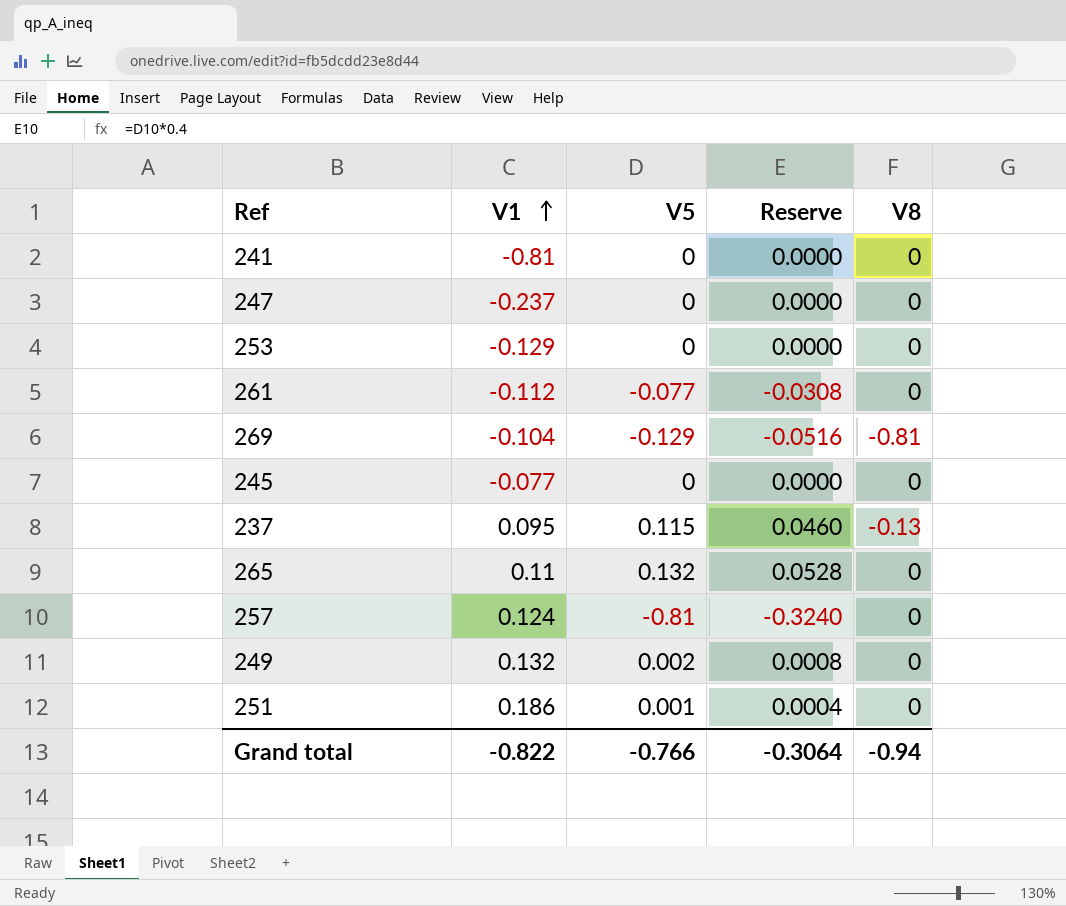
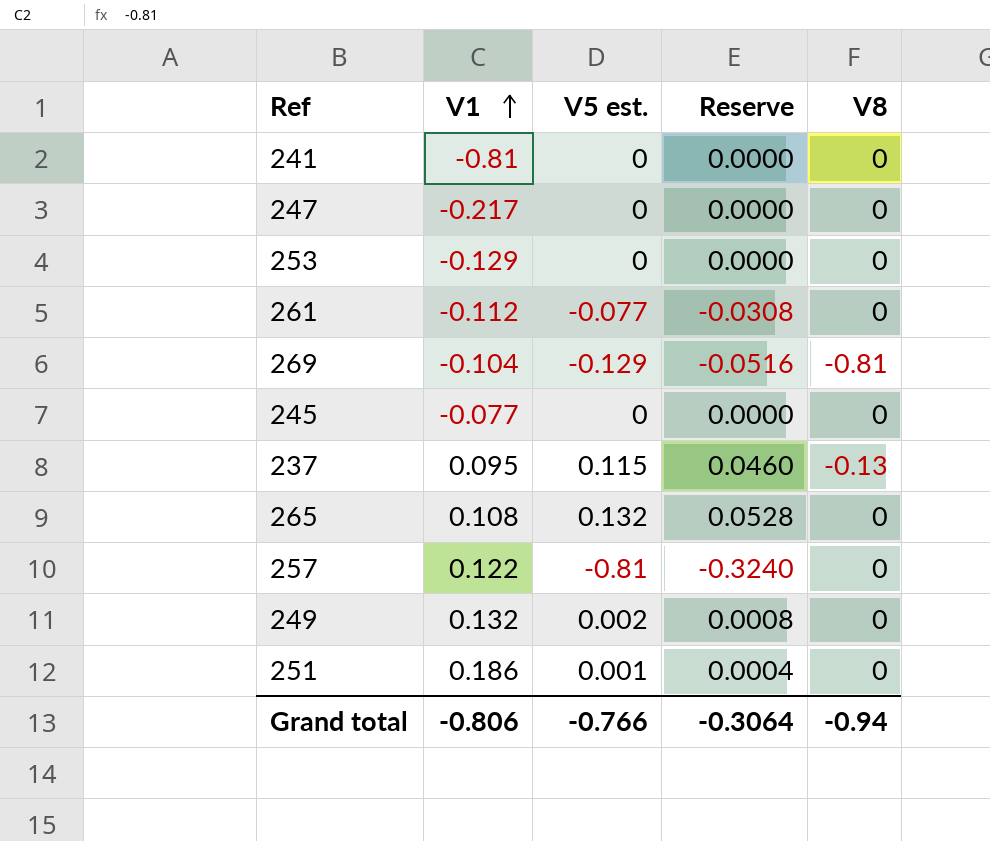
column name: V5 -> V5 est.
247 | V1: -0.237 -> -0.217
265 | V1: 0.11 -> 0.108
257 | V1: 0.124 -> 0.122
Grand total | V1: -0.822 -> -0.806

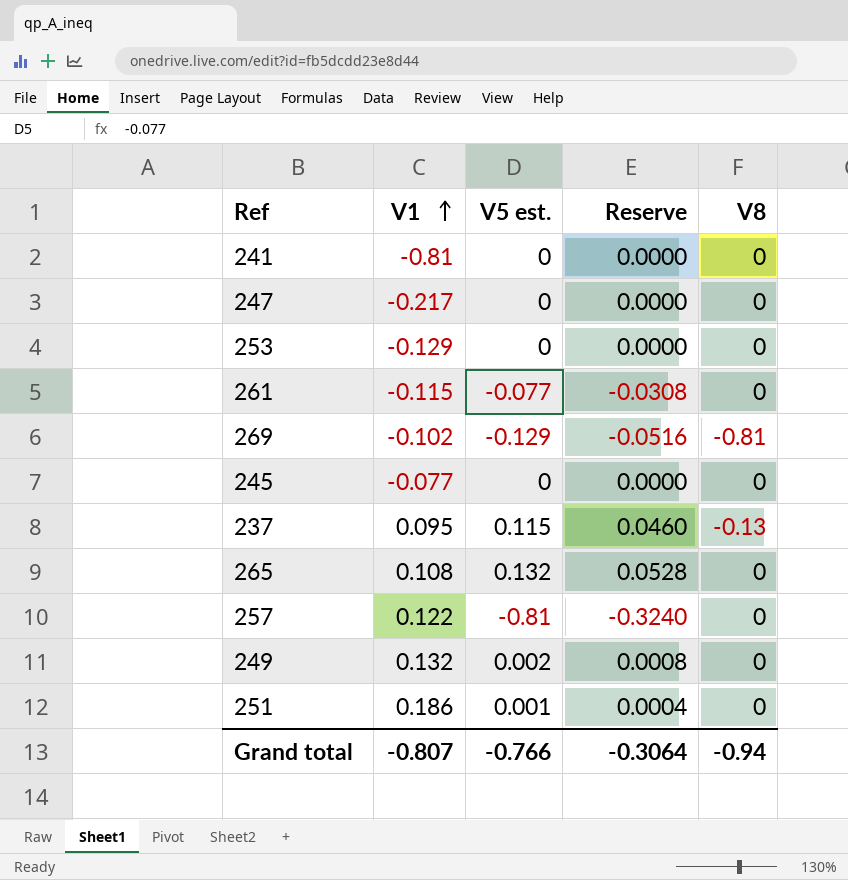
261 | V1: -0.112 -> -0.115
269 | V1: -0.104 -> -0.102
Grand total | V1: -0.806 -> -0.807

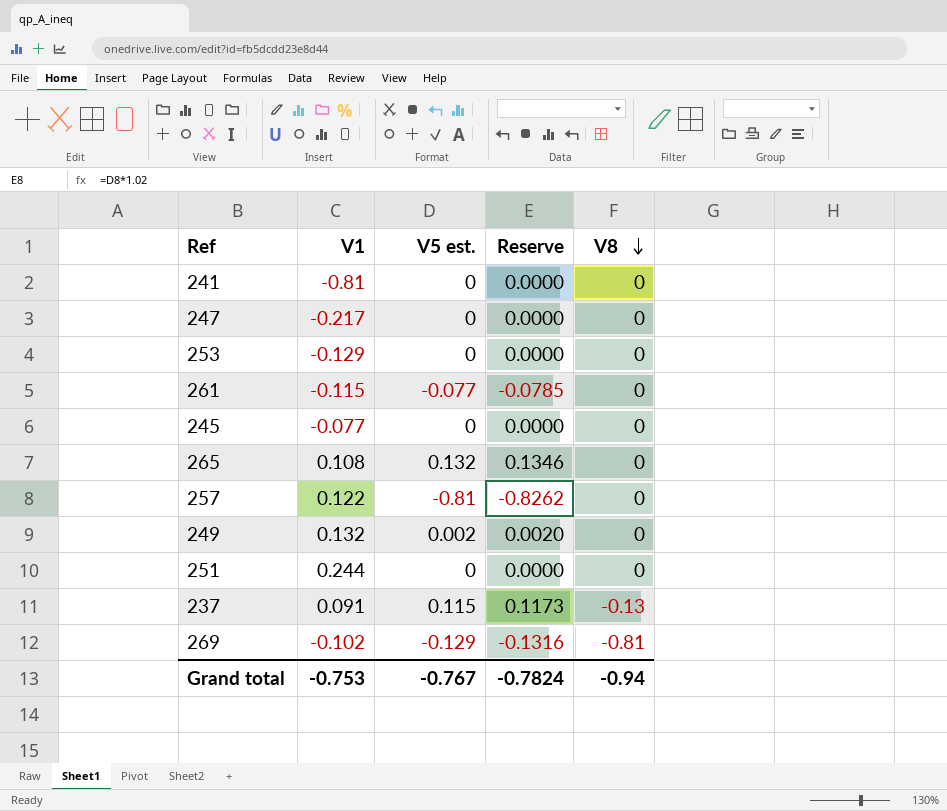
row order: V1 ascending -> V8 descending
column Reserve | formula: [V5 est.] * 0.4 -> [V5 est.] * 1.02
251 | V1: 0.186 -> 0.244
251 | V5 est.: 0.001 -> 0
237 | V1: 0.095 -> 0.091
Grand total | V1: -0.807 -> -0.753
Grand total | V5 est.: -0.766 -> -0.767
Grand total | Reserve: -0.3064 -> -0.7824

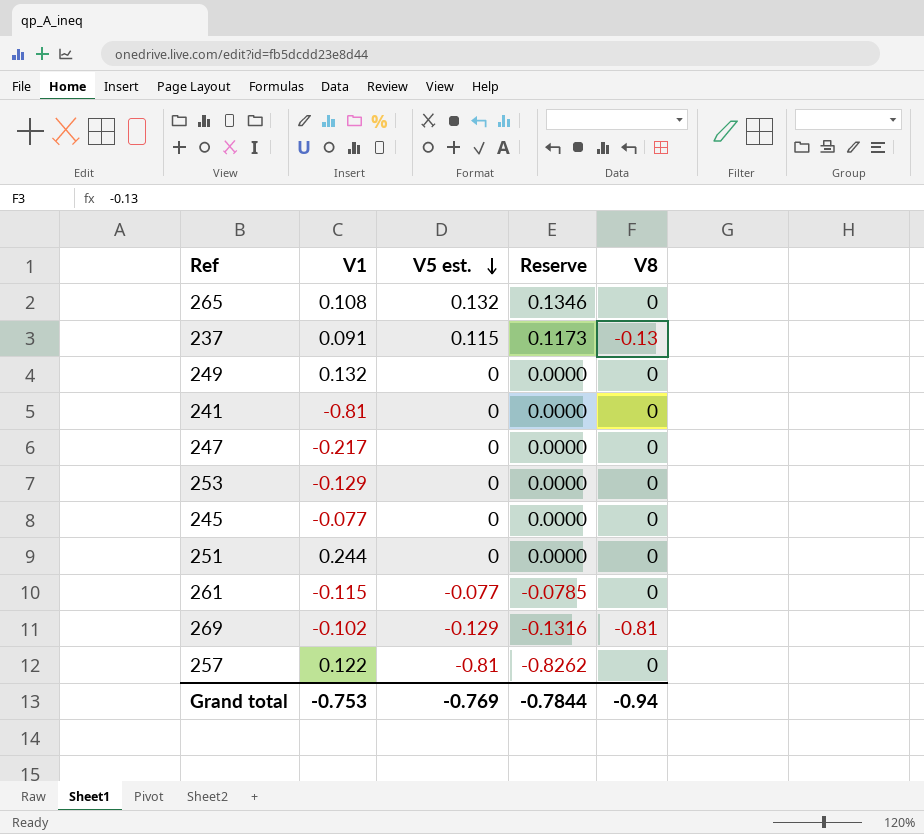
row order: V8 descending -> V5 est. descending
249 | V5 est.: 0.002 -> 0
249 | Reserve: 0.0020 -> 0.0000
Grand total | V5 est.: -0.767 -> -0.769
Grand total | Reserve: -0.7824 -> -0.7844

